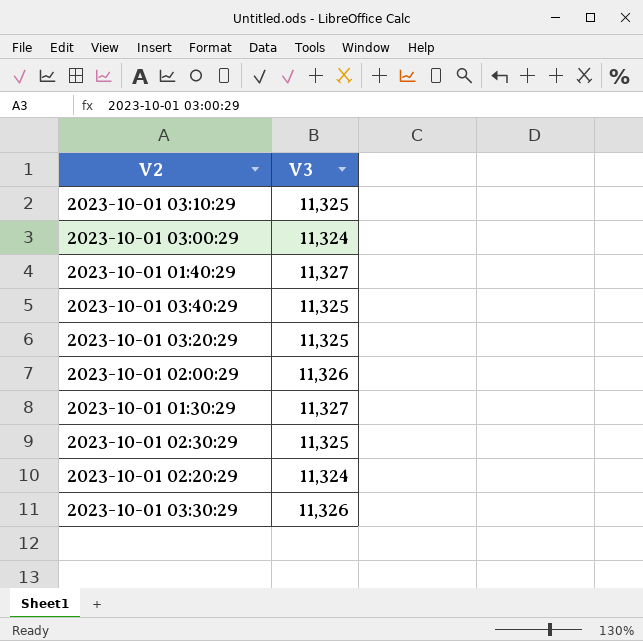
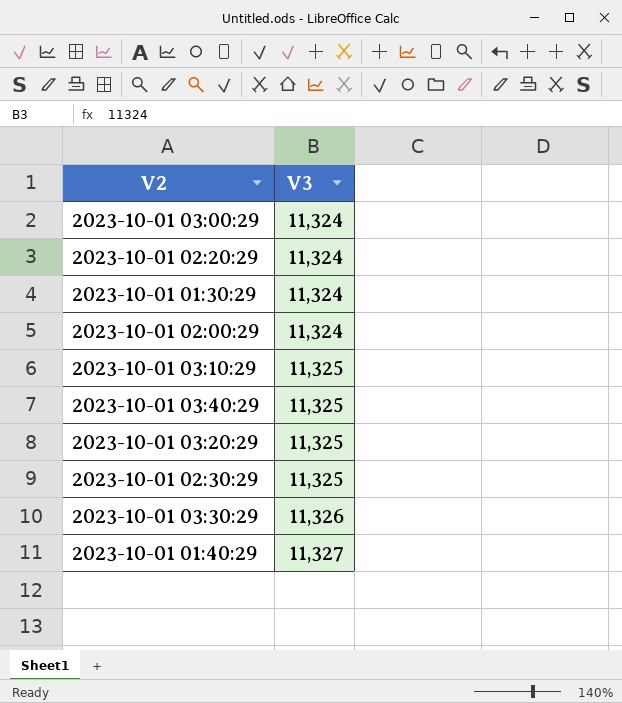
row order: none -> V3 ascending
2023-10-01 01:30:29 | V3: 11,327 -> 11,324
2023-10-01 02:00:29 | V3: 11,326 -> 11,324

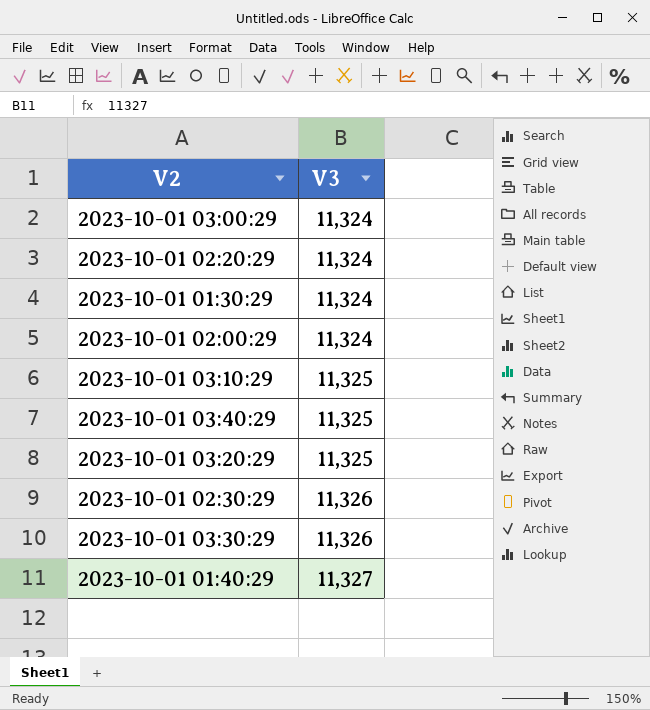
2023-10-01 02:30:29 | V3: 11,325 -> 11,326

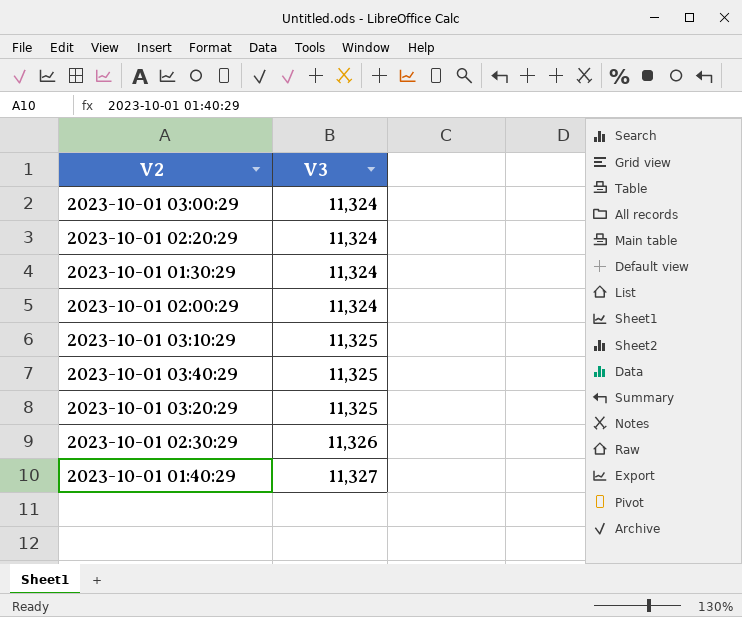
row 2023-10-01 03:30:29: 11,326 -> none

